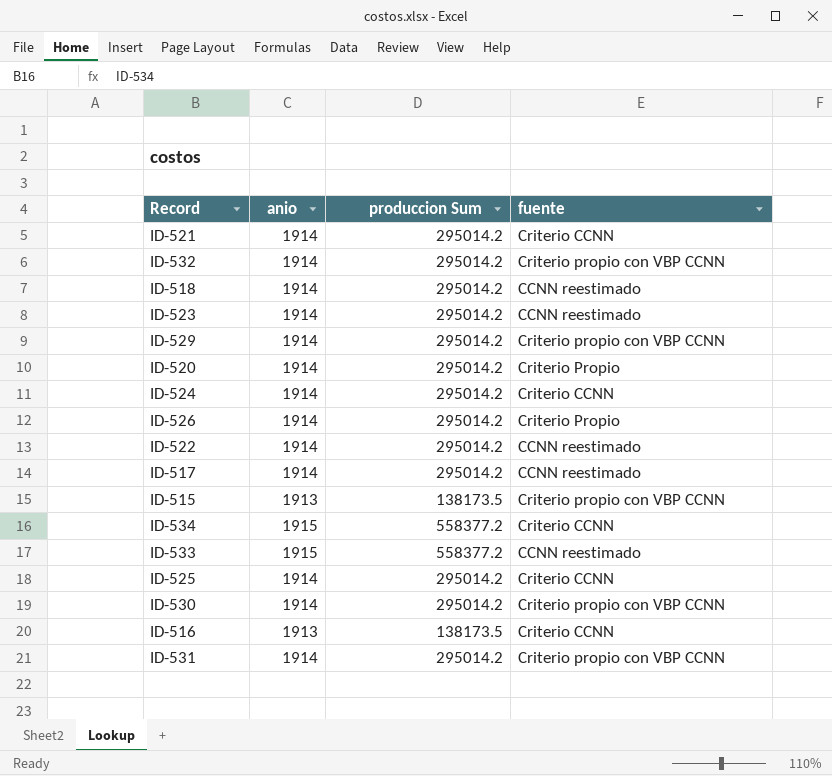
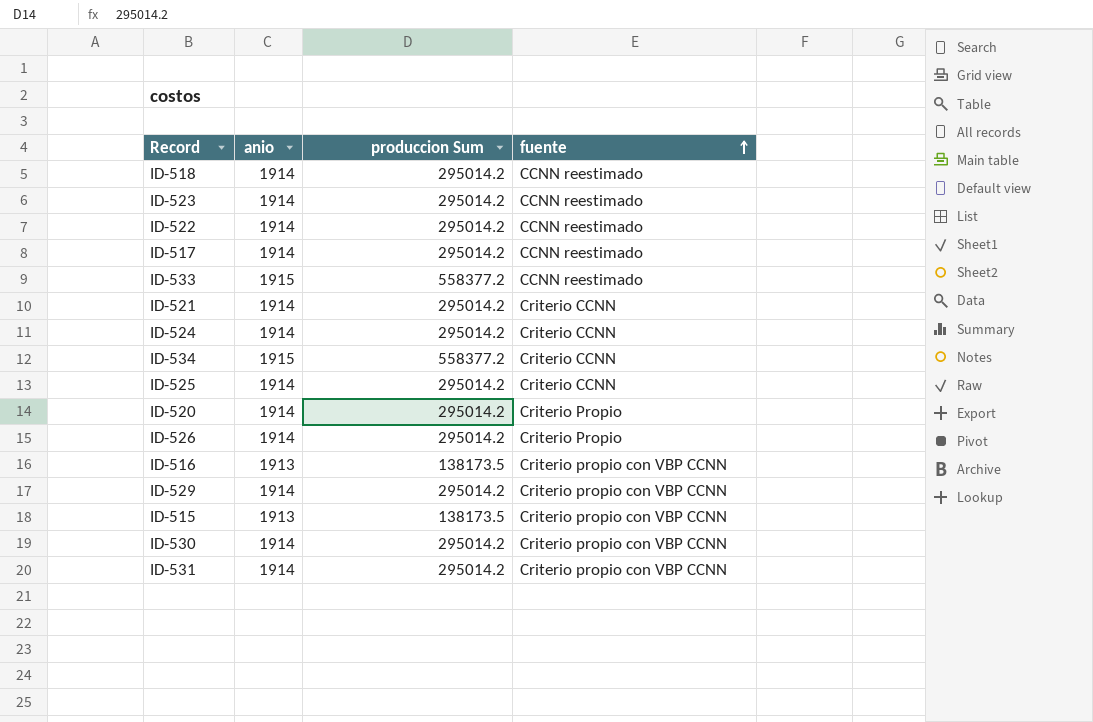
row order: none -> fuente ascending
row ID-532: 1914 | 295014.2 | Criterio propio con VBP CCNN -> none
ID-516 | fuente: Criterio CCNN -> Criterio propio con VBP CCNN

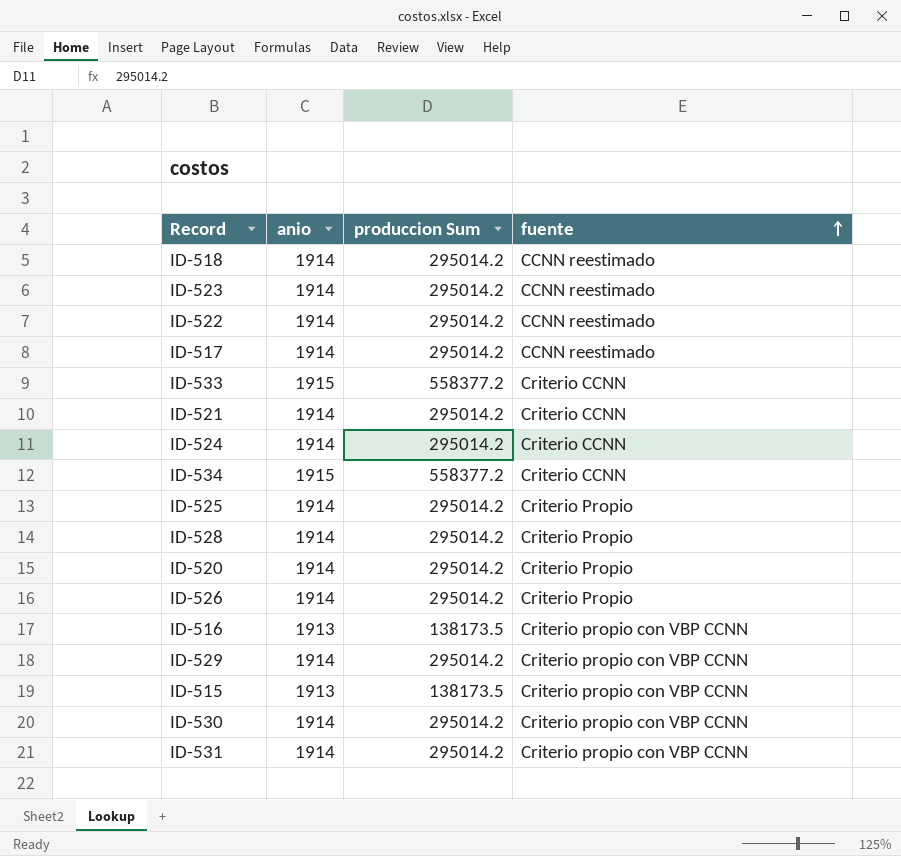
ID-533 | fuente: CCNN reestimado -> Criterio CCNN
ID-525 | fuente: Criterio CCNN -> Criterio Propio
row ID-528: none -> 1914 | 295014.2 | Criterio Propio

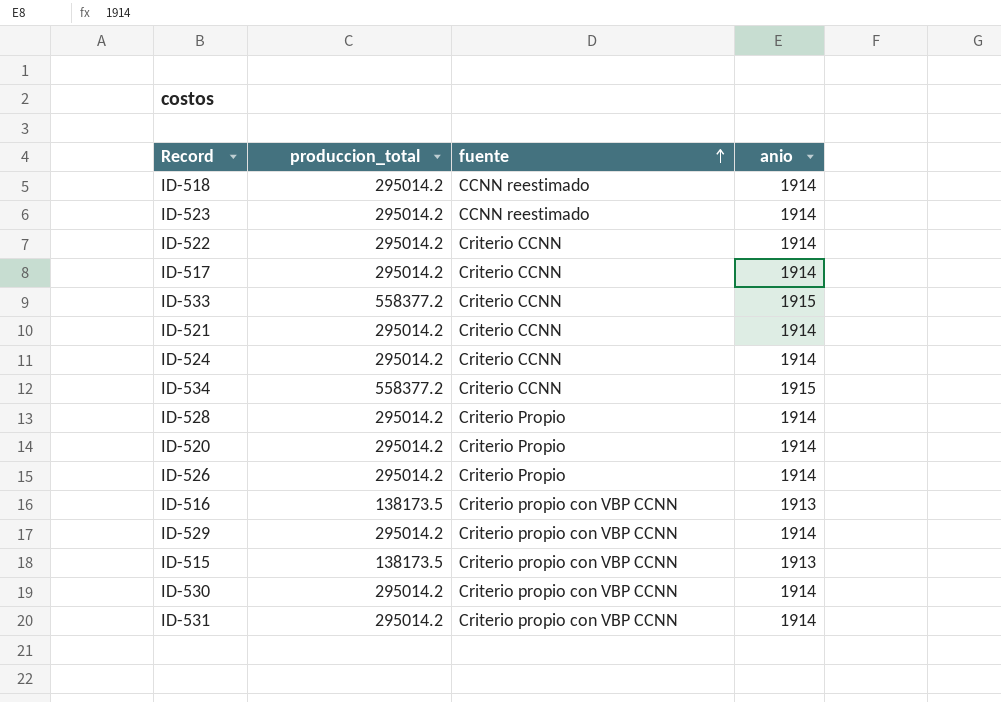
column name: produccion Sum -> produccion_total
column anio | position: 2 -> 4
row ID-525: 1914 | 295014.2 | Criterio Propio -> none
ID-522 | fuente: CCNN reestimado -> Criterio CCNN
ID-517 | fuente: CCNN reestimado -> Criterio CCNN

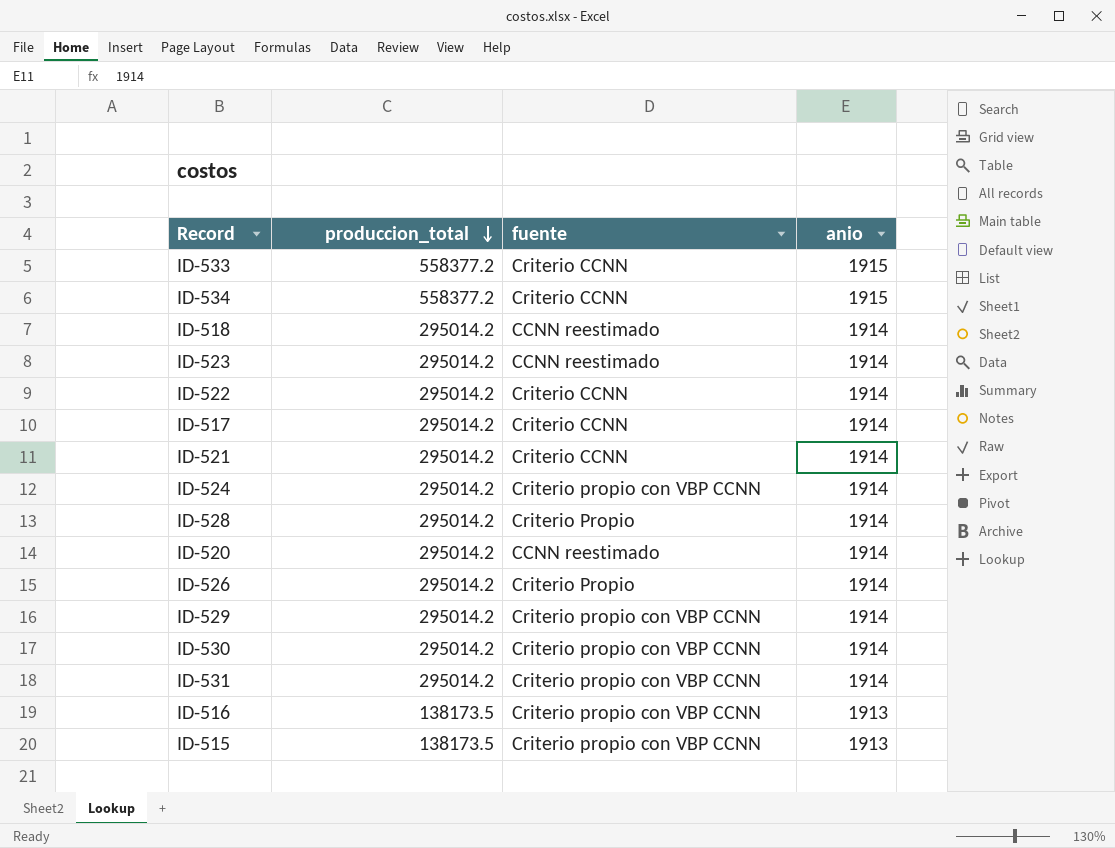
row order: fuente ascending -> produccion_total descending
ID-524 | fuente: Criterio CCNN -> Criterio propio con VBP CCNN
ID-520 | fuente: Criterio Propio -> CCNN reestimado

